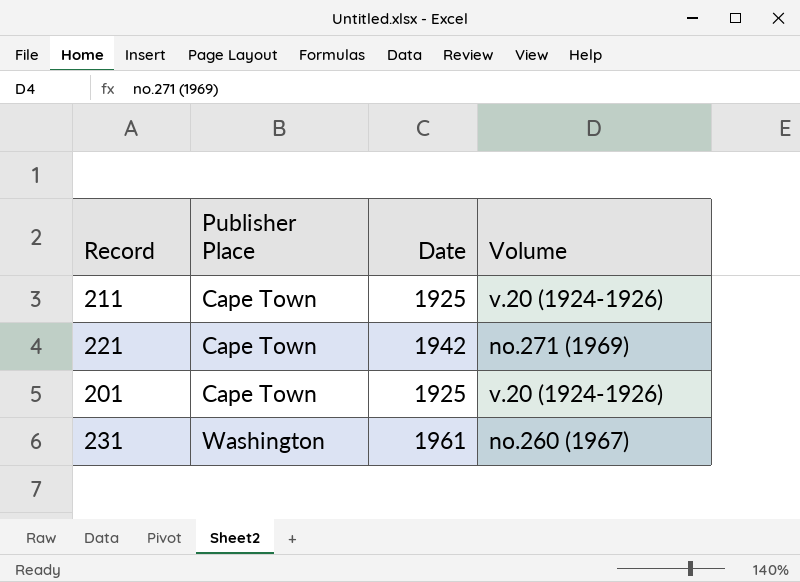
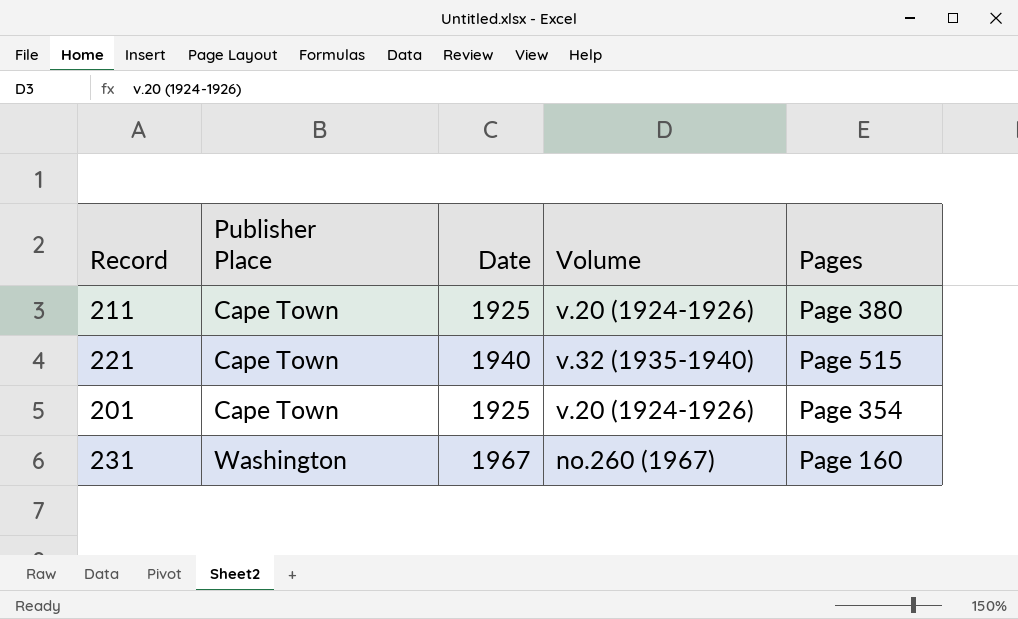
column Pages | position: none -> 5
221 | Date: 1942 -> 1940
221 | Volume: no.271 (1969) -> v.32 (1935-1940)
231 | Date: 1961 -> 1967

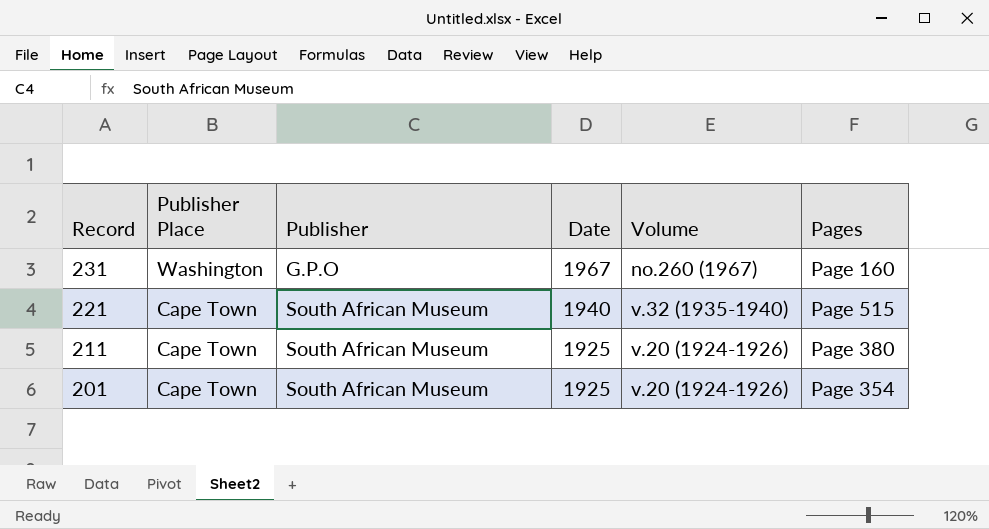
row order: Publisher Place ascending -> Record descending
column Publisher | position: none -> 3

